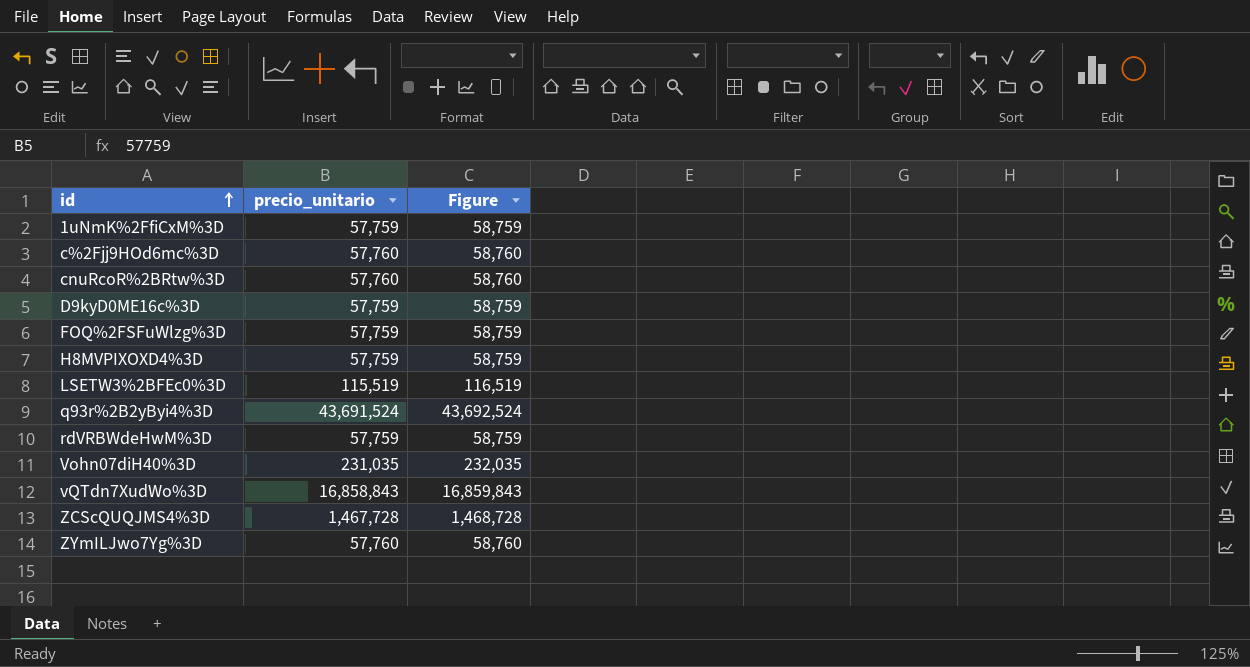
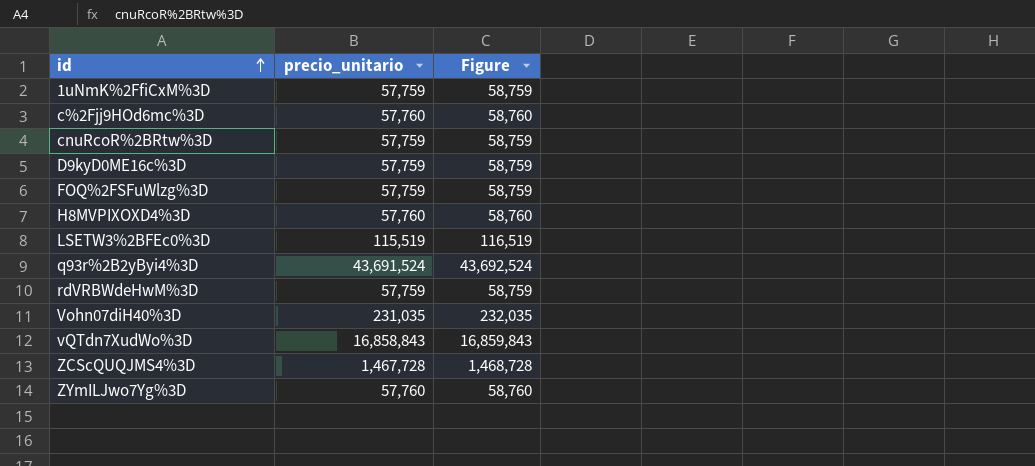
cnuRcoR%2BRtw%3D | precio_unitario: 57,760 -> 57,759
cnuRcoR%2BRtw%3D | Figure: 58,760 -> 58,759
H8MVPIXOXD4%3D | precio_unitario: 57,759 -> 57,760
H8MVPIXOXD4%3D | Figure: 58,759 -> 58,760

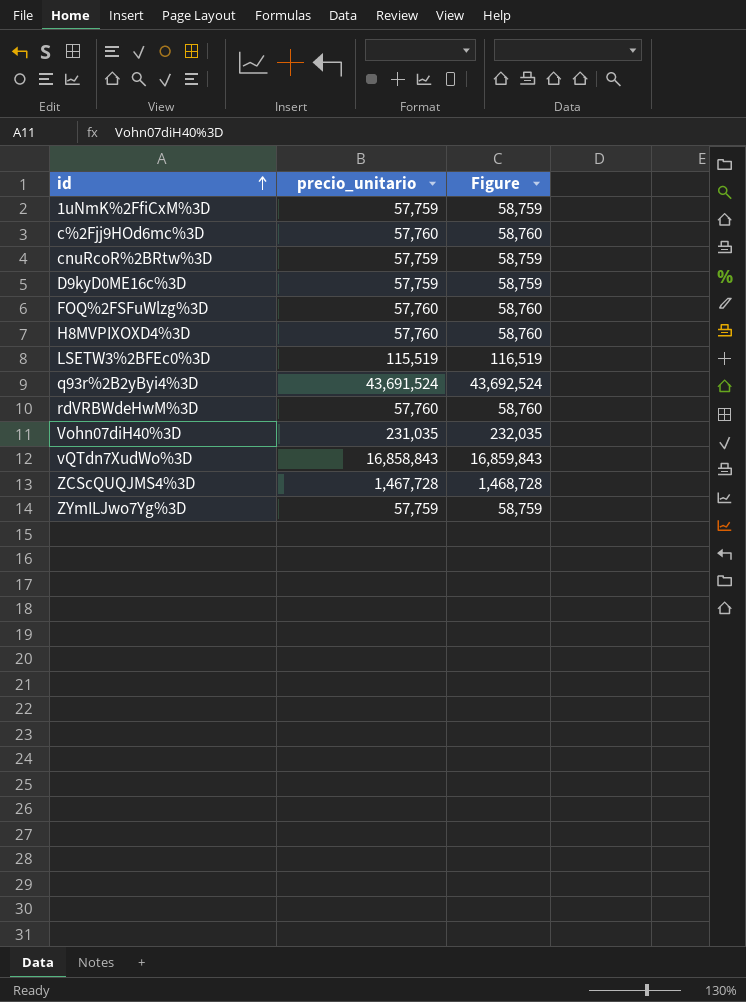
FOQ%2FSFuWlzg%3D | precio_unitario: 57,759 -> 57,760
FOQ%2FSFuWlzg%3D | Figure: 58,759 -> 58,760
rdVRBWdeHwM%3D | precio_unitario: 57,759 -> 57,760
rdVRBWdeHwM%3D | Figure: 58,759 -> 58,760
ZYmILJwo7Yg%3D | precio_unitario: 57,760 -> 57,759
ZYmILJwo7Yg%3D | Figure: 58,760 -> 58,759

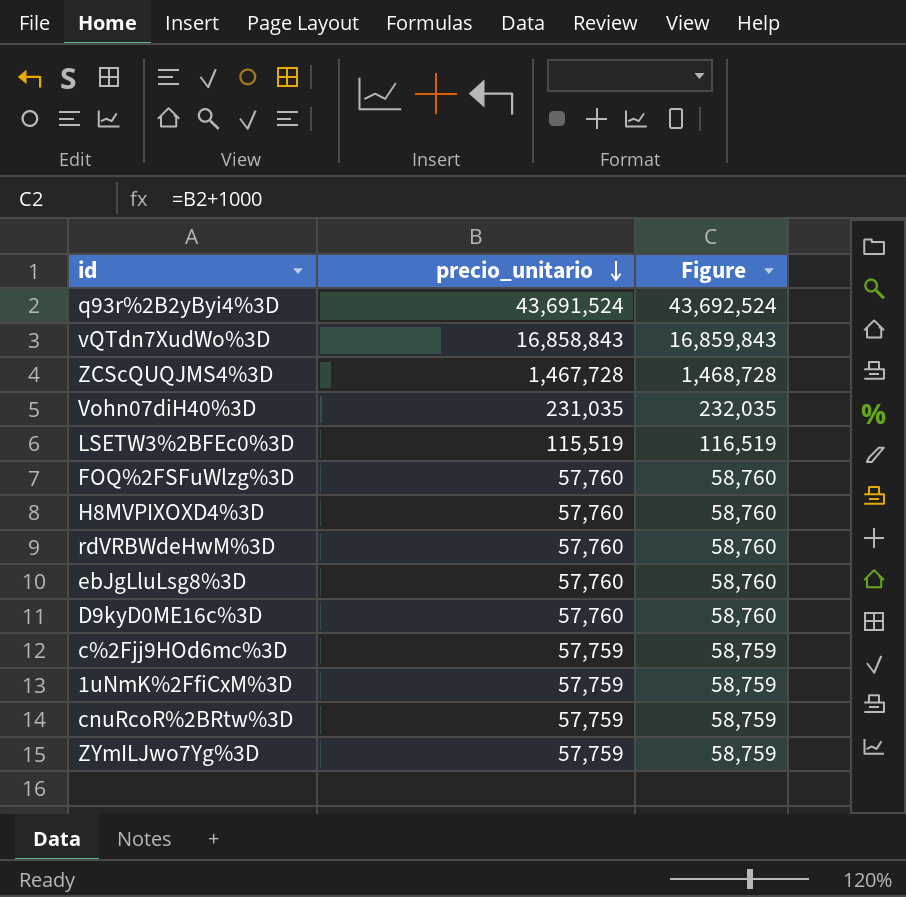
row order: id ascending -> precio_unitario descending
row ebJgLluLsg8%3D: none -> 57,760 | 58,760
D9kyD0ME16c%3D | precio_unitario: 57,759 -> 57,760
D9kyD0ME16c%3D | Figure: 58,759 -> 58,760
c%2Fjj9HOd6mc%3D | precio_unitario: 57,760 -> 57,759
c%2Fjj9HOd6mc%3D | Figure: 58,760 -> 58,759

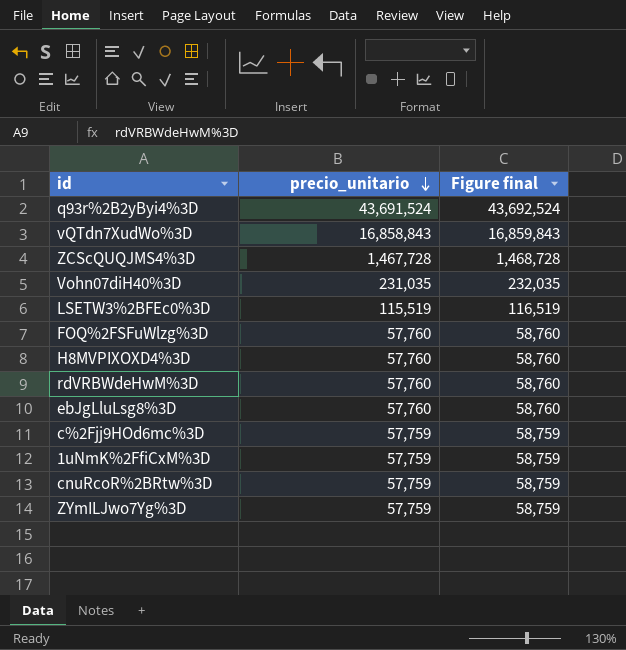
column name: Figure -> Figure final
row D9kyD0ME16c%3D: 57,760 | 58,760 -> none

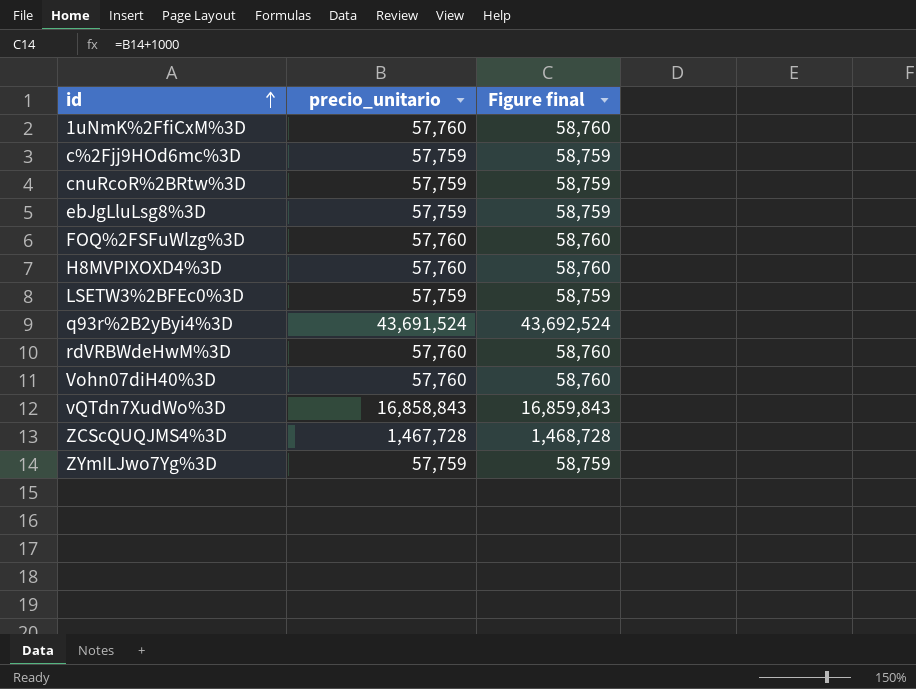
row order: precio_unitario descending -> id ascending
1uNmK%2FfiCxM%3D | precio_unitario: 57,759 -> 57,760
1uNmK%2FfiCxM%3D | Figure final: 58,759 -> 58,760
ebJgLluLsg8%3D | precio_unitario: 57,760 -> 57,759
ebJgLluLsg8%3D | Figure final: 58,760 -> 58,759
LSETW3%2BFEc0%3D | precio_unitario: 115,519 -> 57,759
LSETW3%2BFEc0%3D | Figure final: 116,519 -> 58,759
Vohn07diH40%3D | precio_unitario: 231,035 -> 57,760
Vohn07diH40%3D | Figure final: 232,035 -> 58,760

